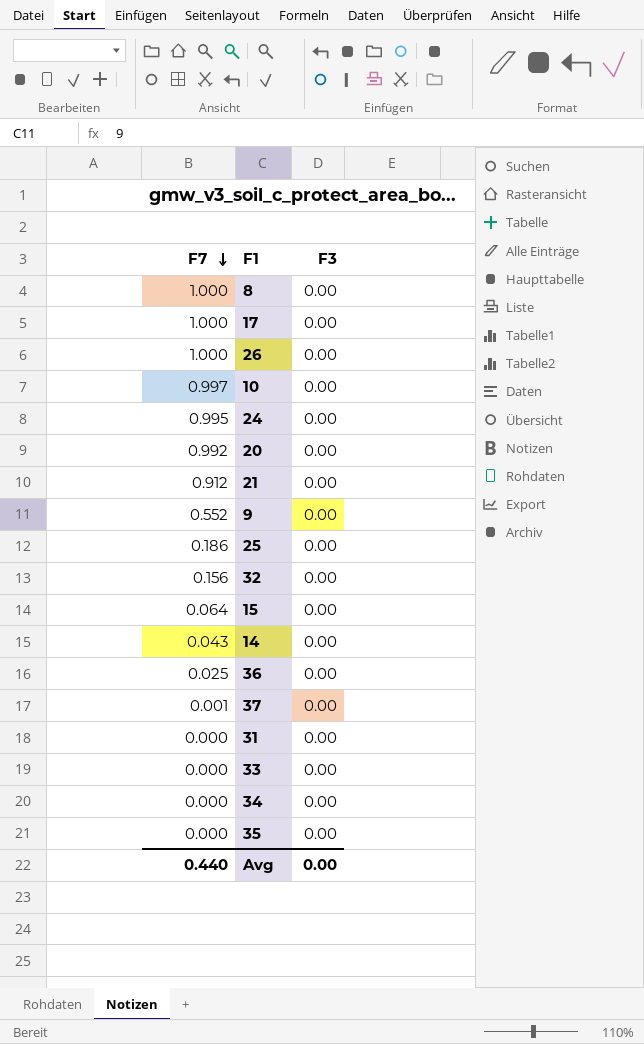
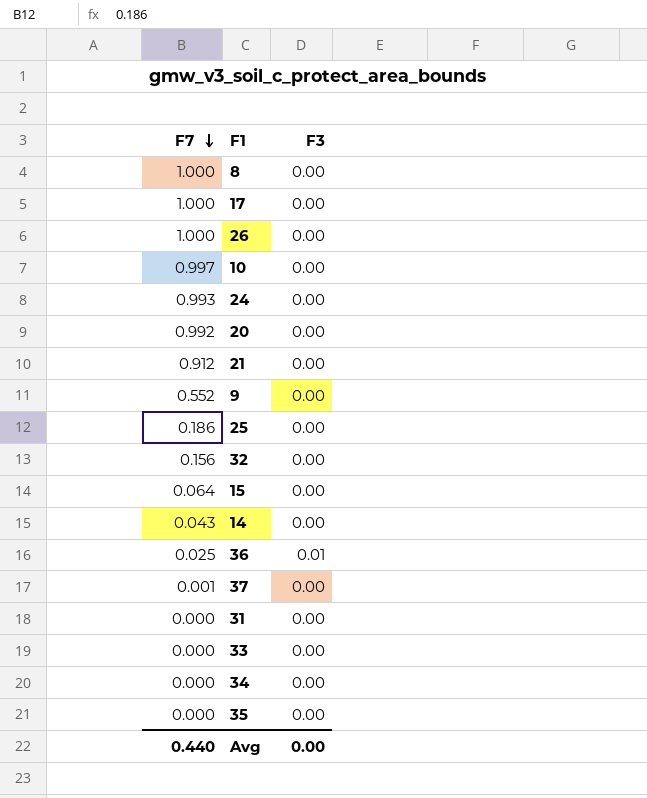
24 | F7: 0.995 -> 0.993
36 | F3: 0.00 -> 0.01

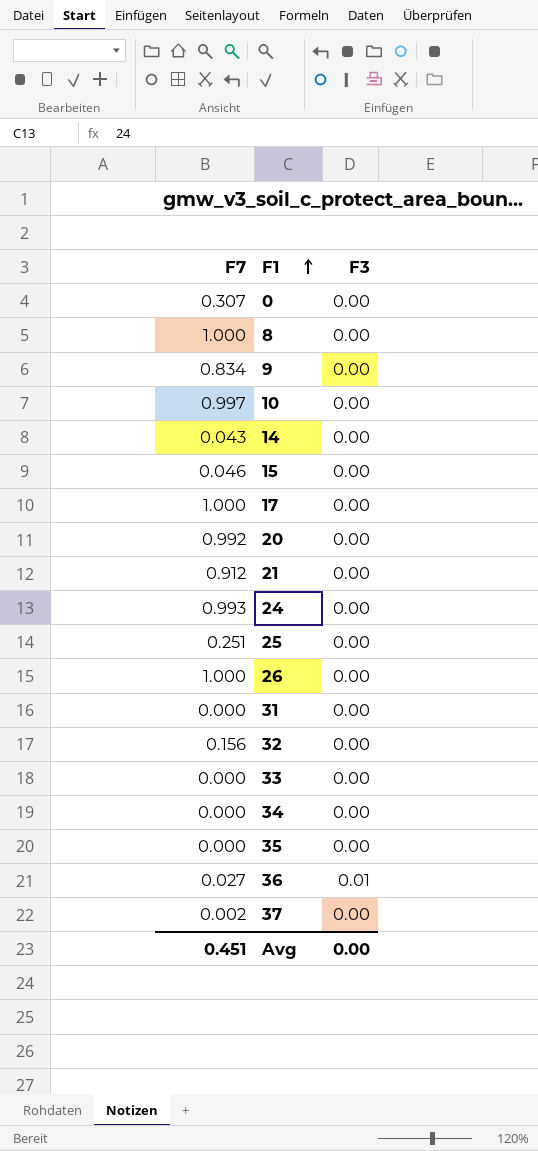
row order: F7 descending -> F1 ascending
row 0: none -> 0.307 | 0.00
9 | F7: 0.552 -> 0.834
15 | F7: 0.064 -> 0.046
25 | F7: 0.186 -> 0.251
36 | F7: 0.025 -> 0.027
37 | F7: 0.001 -> 0.002
Avg | F7: 0.440 -> 0.451

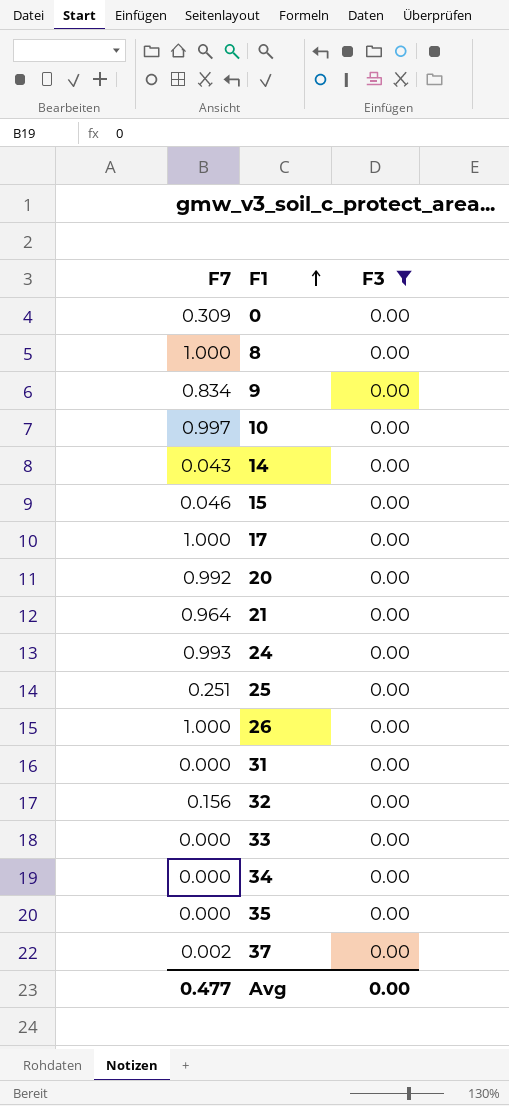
filter: none -> F3 = 0.00
0 | F7: 0.307 -> 0.309
21 | F7: 0.912 -> 0.964
Avg | F7: 0.451 -> 0.477

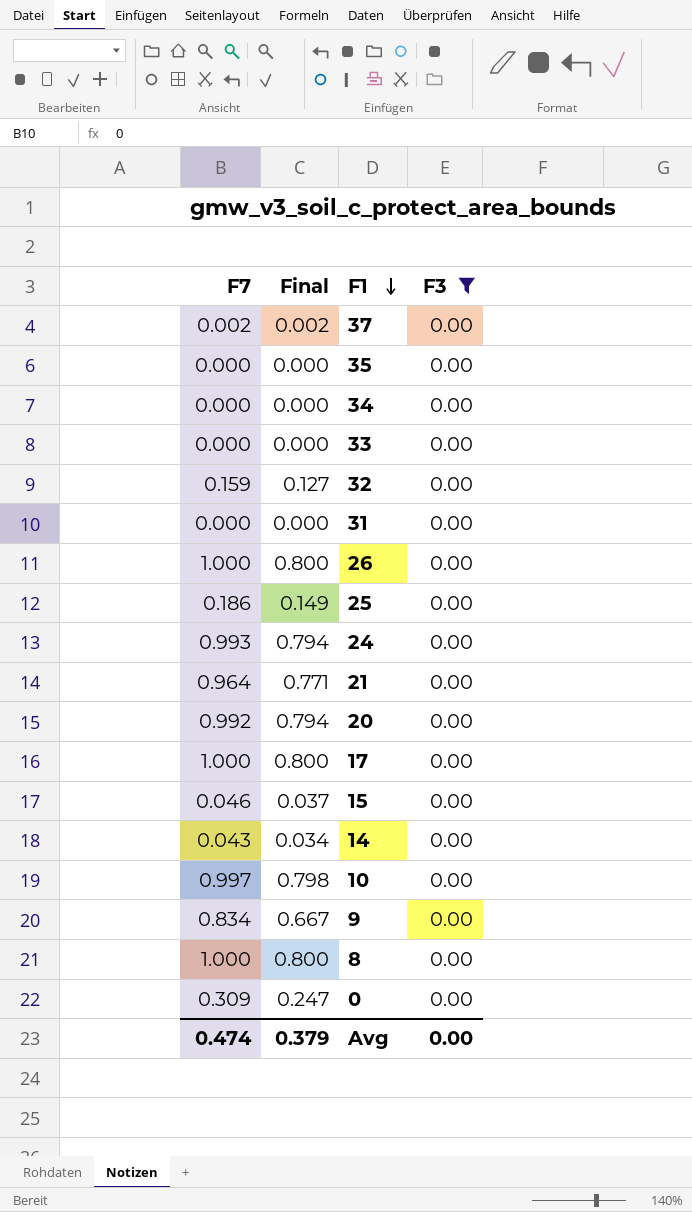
row order: F1 ascending -> F1 descending
column Final | formula: none -> [F7] * 0.8
32 | F7: 0.156 -> 0.159
25 | F7: 0.251 -> 0.186
Avg | F7: 0.477 -> 0.474

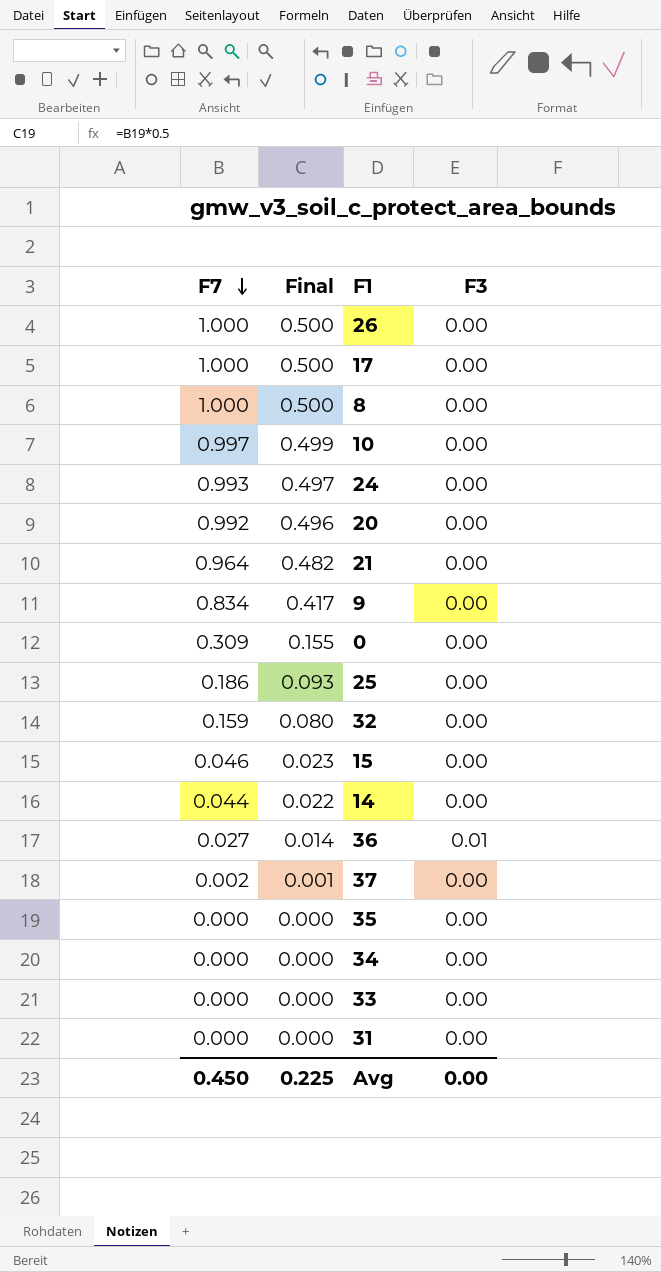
filter: F3 = 0.00 -> none
row order: F1 descending -> F7 descending
column Final | formula: [F7] * 0.8 -> [F7] * 0.5
14 | F7: 0.043 -> 0.044
Avg | F7: 0.474 -> 0.450
Avg | Final: 0.379 -> 0.225

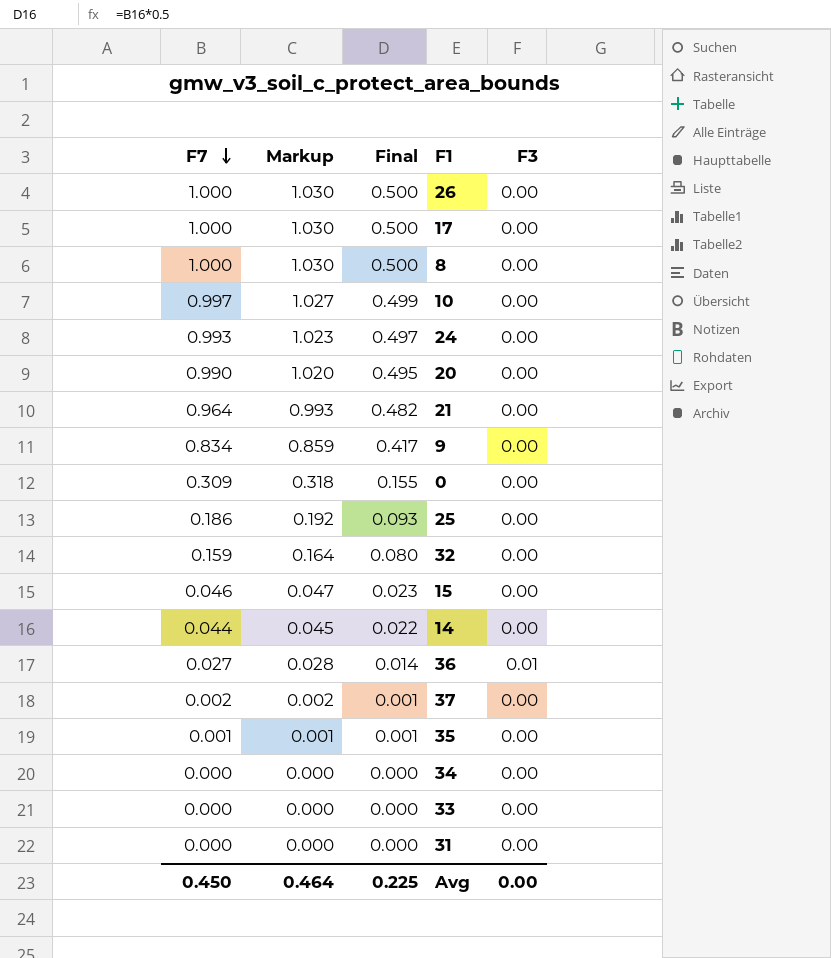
column Markup | formula: none -> [F7] * 1.03
20 | F7: 0.992 -> 0.990
20 | Final: 0.496 -> 0.495
35 | F7: 0.000 -> 0.001
35 | Final: 0.000 -> 0.001

